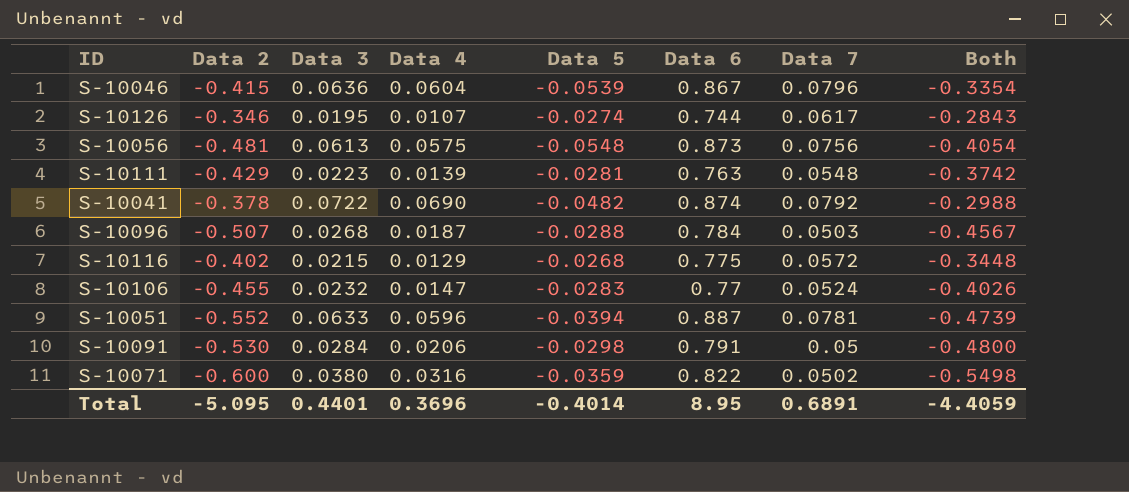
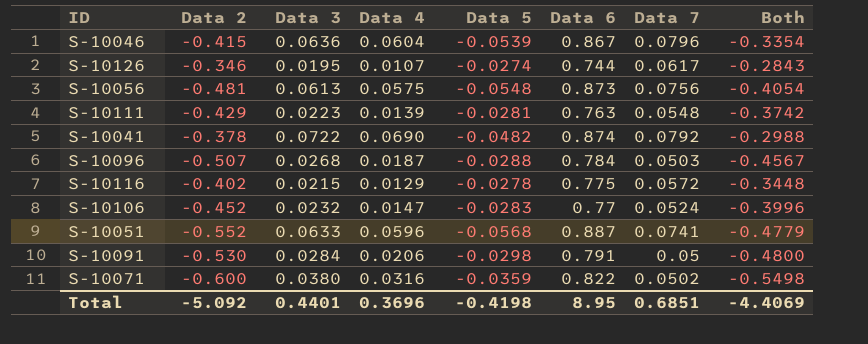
S-10116 | Data 5: -0.0268 -> -0.0278
S-10106 | Data 2: -0.455 -> -0.452
S-10106 | Both: -0.4026 -> -0.3996
S-10051 | Data 5: -0.0394 -> -0.0568
S-10051 | Data 7: 0.0781 -> 0.0741
S-10051 | Both: -0.4739 -> -0.4779
Total | Data 2: -5.095 -> -5.092
Total | Data 5: -0.4014 -> -0.4198
Total | Data 7: 0.6891 -> 0.6851
Total | Both: -4.4059 -> -4.4069

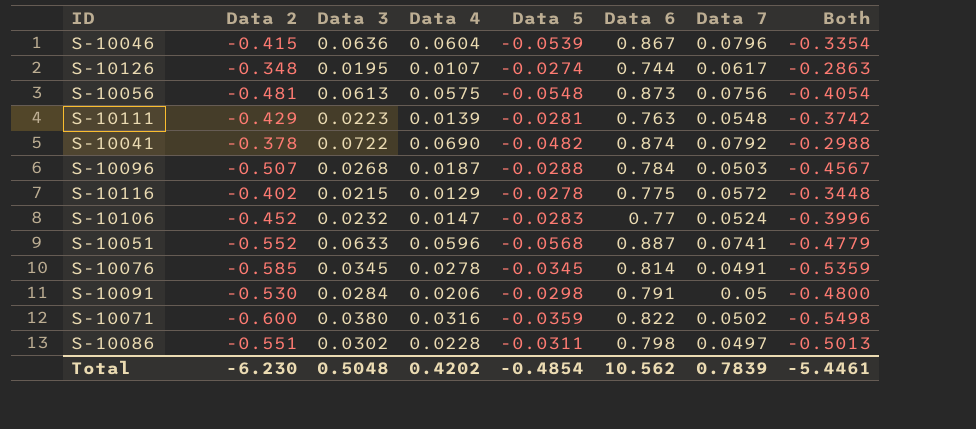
S-10126 | Data 2: -0.346 -> -0.348
S-10126 | Both: -0.2843 -> -0.2863
row S-10076: none -> -0.585 | 0.0345 | 0.0278 | -0.0345 | 0.814 | 0.0491 | -0.5359
row S-10086: none -> -0.551 | 0.0302 | 0.0228 | -0.0311 | 0.798 | 0.0497 | -0.5013
Total | Data 2: -5.092 -> -6.230
Total | Data 3: 0.4401 -> 0.5048
Total | Data 4: 0.3696 -> 0.4202
Total | Data 5: -0.4198 -> -0.4854
Total | Data 6: 8.95 -> 10.562
Total | Data 7: 0.6851 -> 0.7839
Total | Both: -4.4069 -> -5.4461

